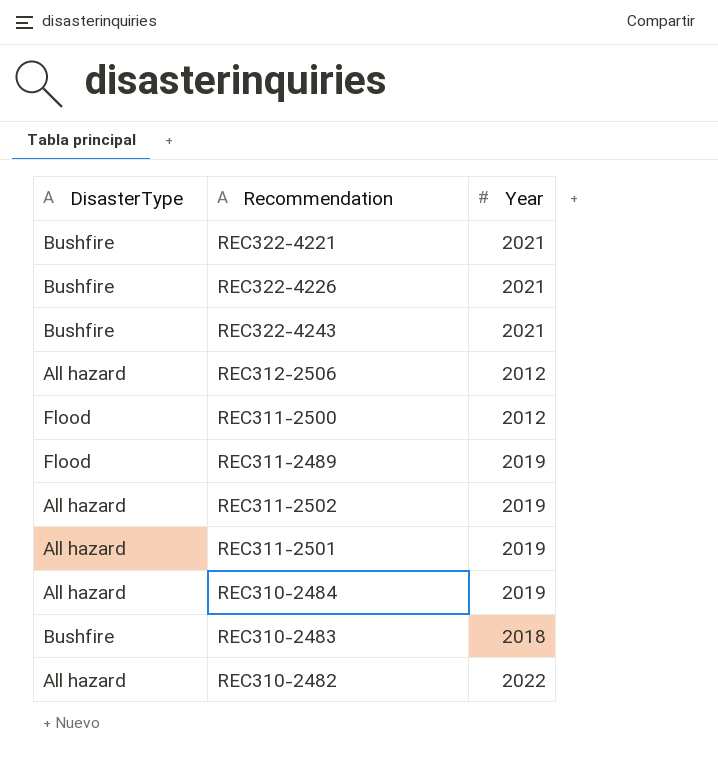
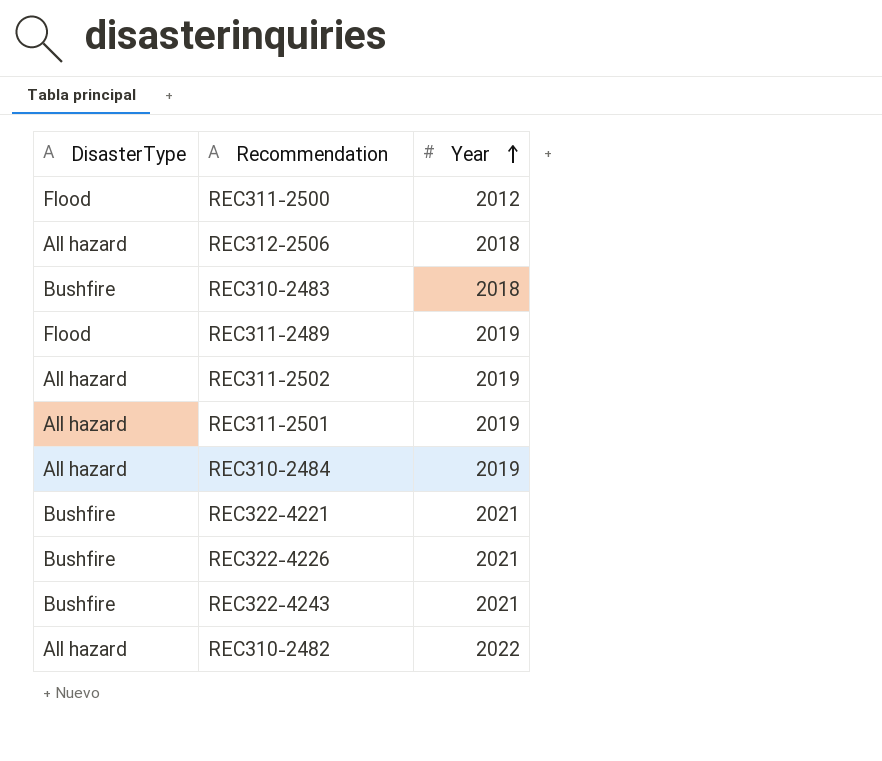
row order: none -> Year ascending
REC312-2506 | Year: 2012 -> 2018

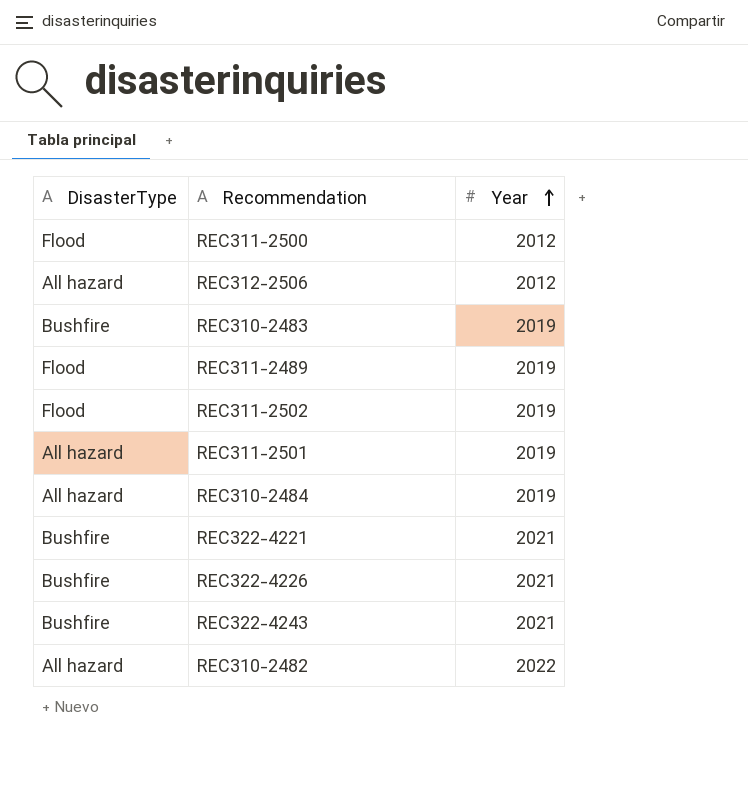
REC312-2506 | Year: 2018 -> 2012
REC310-2483 | Year: 2018 -> 2019
REC311-2502 | DisasterType: All hazard -> Flood

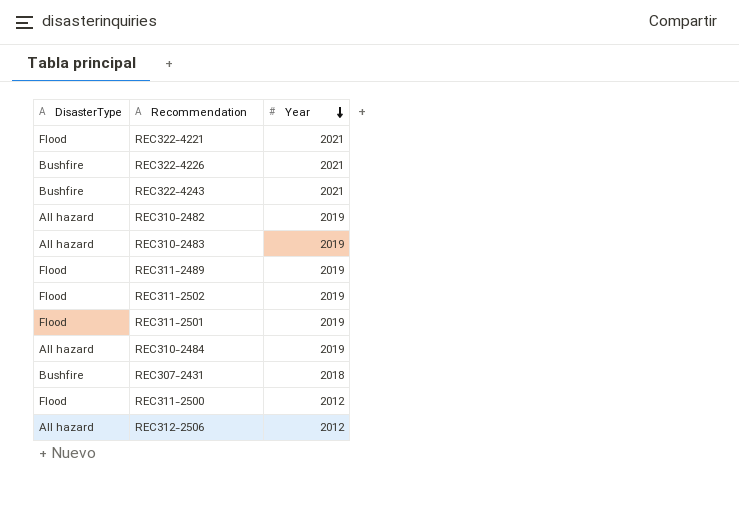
row order: Year ascending -> Year descending
REC322-4221 | DisasterType: Bushfire -> Flood
REC310-2482 | Year: 2022 -> 2019
REC310-2483 | DisasterType: Bushfire -> All hazard
REC311-2501 | DisasterType: All hazard -> Flood
row REC307-2431: none -> Bushfire | 2018

